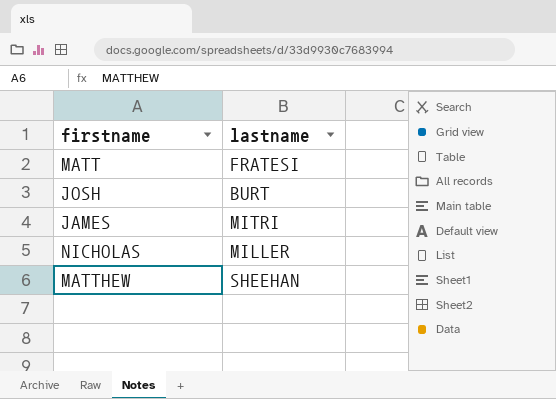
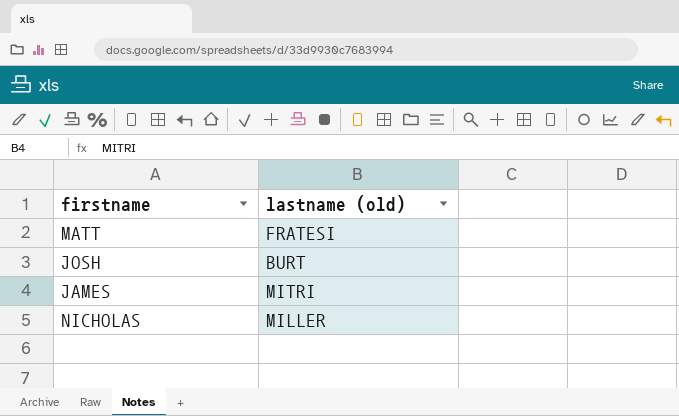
column name: lastname -> lastname (old)
row MATTHEW: SHEEHAN -> none

